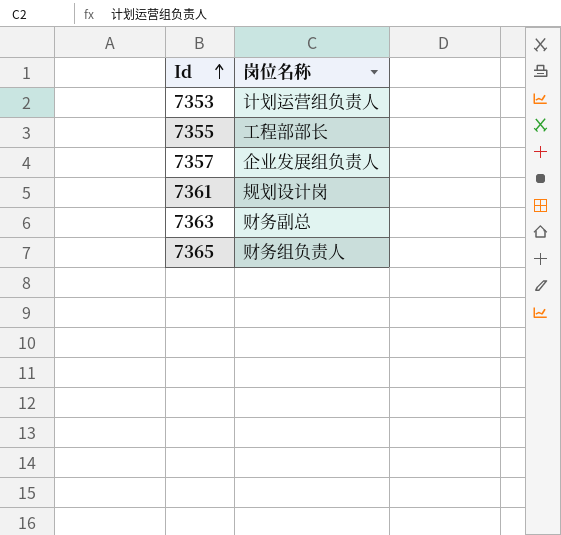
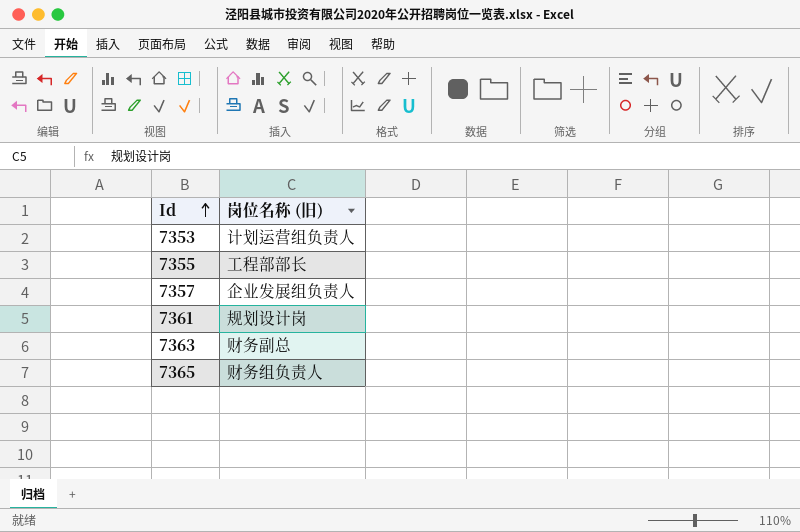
column name: 岗位名称 -> 岗位名称 (旧)

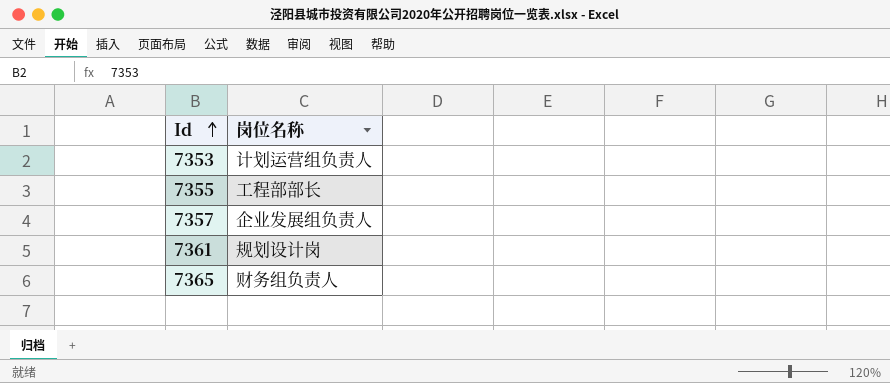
column name: 岗位名称 (旧) -> 岗位名称
row 7363: 财务副总 -> none

